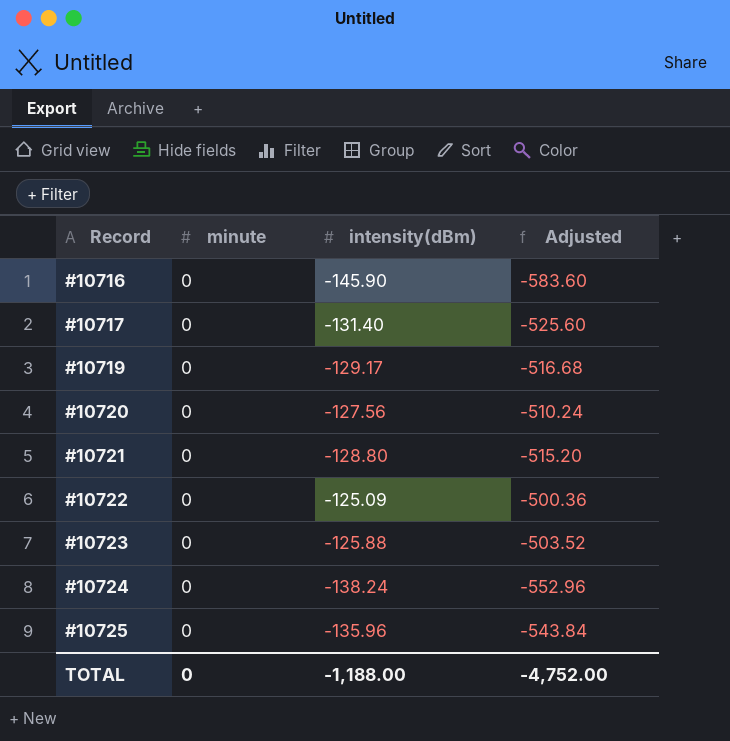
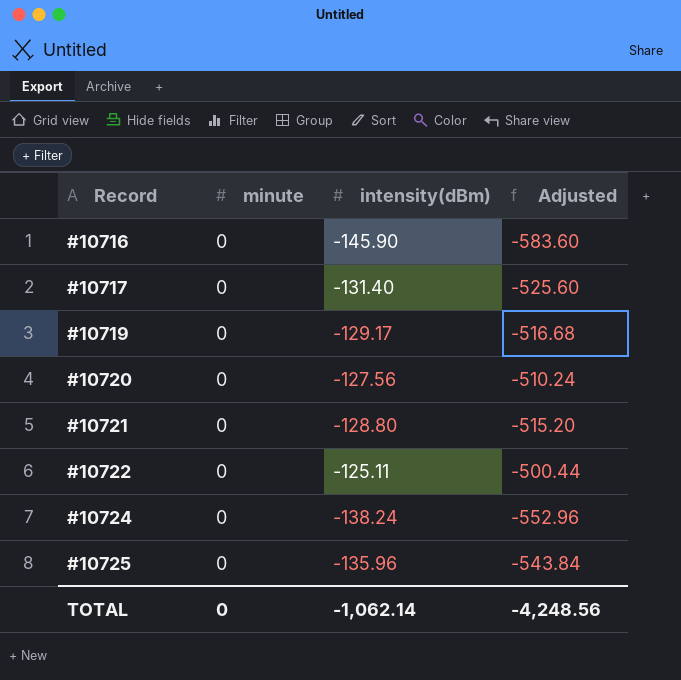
row #10723: 0 | -125.88 | -503.52 -> none
#10722 | intensity(dBm): -125.09 -> -125.11
#10722 | Adjusted: -500.36 -> -500.44
TOTAL | intensity(dBm): -1,188.00 -> -1,062.14
TOTAL | Adjusted: -4,752.00 -> -4,248.56

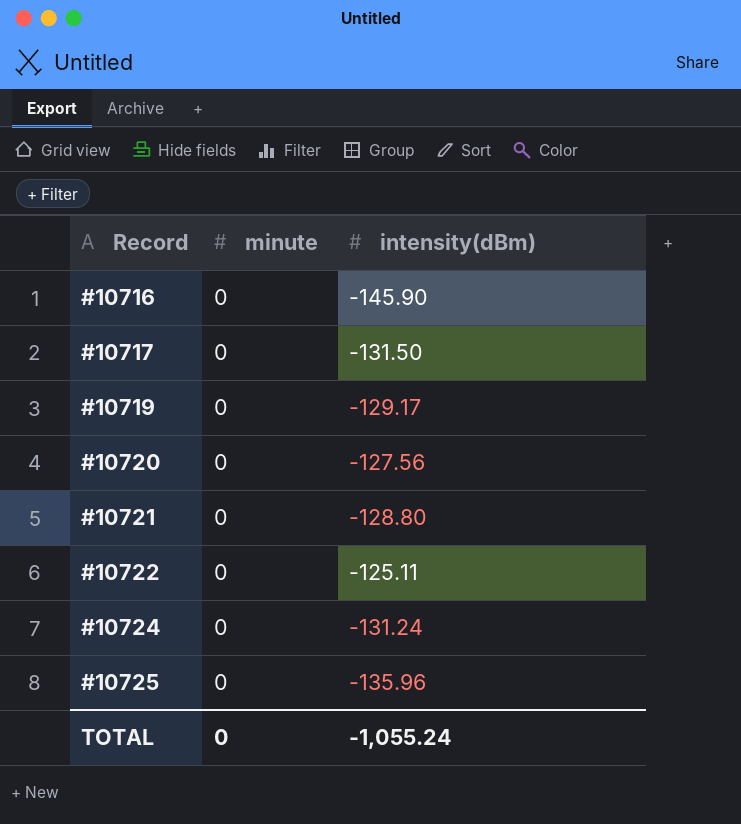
column Adjusted | formula: [intensity(dBm)] * 4 -> none
#10717 | intensity(dBm): -131.40 -> -131.50
#10724 | intensity(dBm): -138.24 -> -131.24
TOTAL | intensity(dBm): -1,062.14 -> -1,055.24

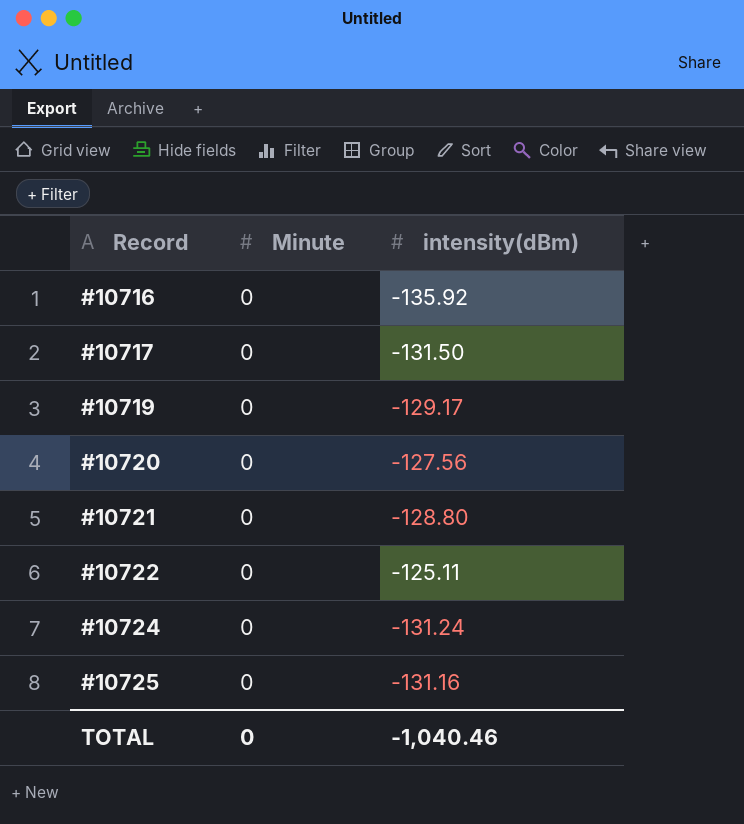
column name: minute -> Minute
#10716 | intensity(dBm): -145.90 -> -135.92
#10725 | intensity(dBm): -135.96 -> -131.16
TOTAL | intensity(dBm): -1,055.24 -> -1,040.46

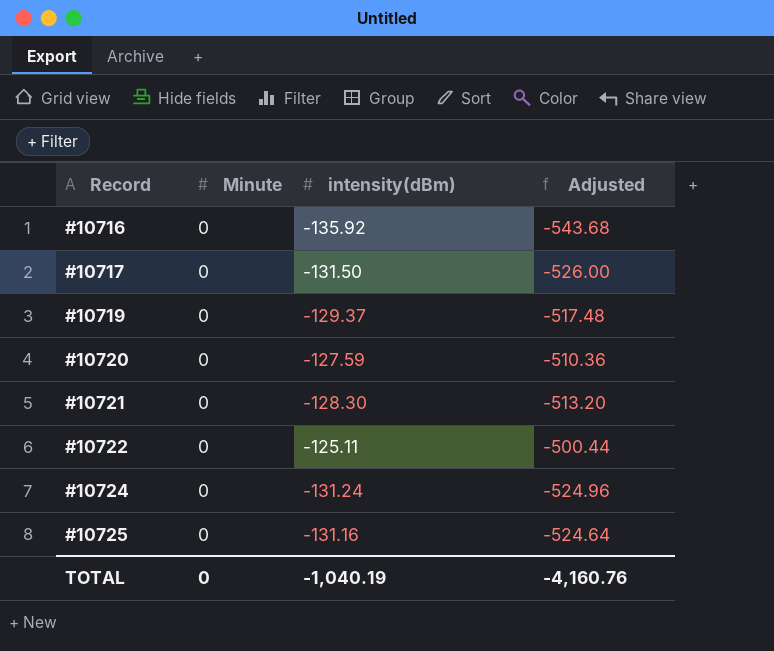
column Adjusted | formula: none -> [intensity(dBm)] * 4
#10719 | intensity(dBm): -129.17 -> -129.37
#10720 | intensity(dBm): -127.56 -> -127.59
#10721 | intensity(dBm): -128.80 -> -128.30
TOTAL | intensity(dBm): -1,040.46 -> -1,040.19

